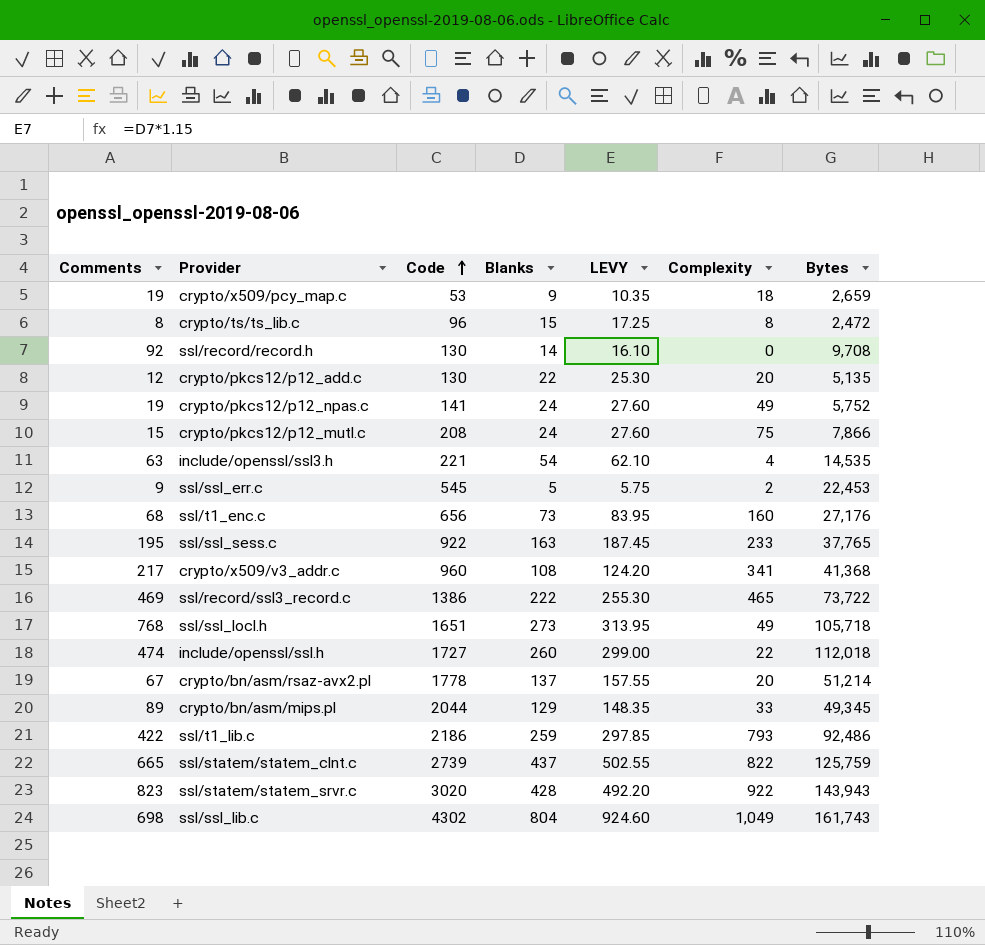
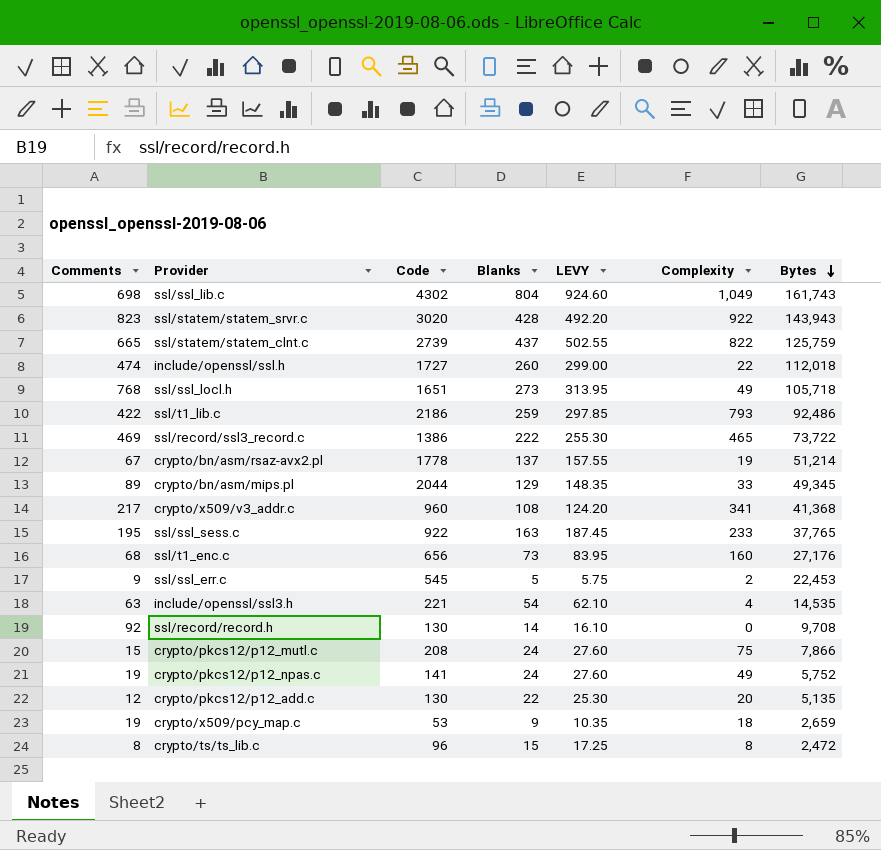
row order: Code ascending -> Bytes descending
crypto/bn/asm/rsaz-avx2.pl | Complexity: 20 -> 19

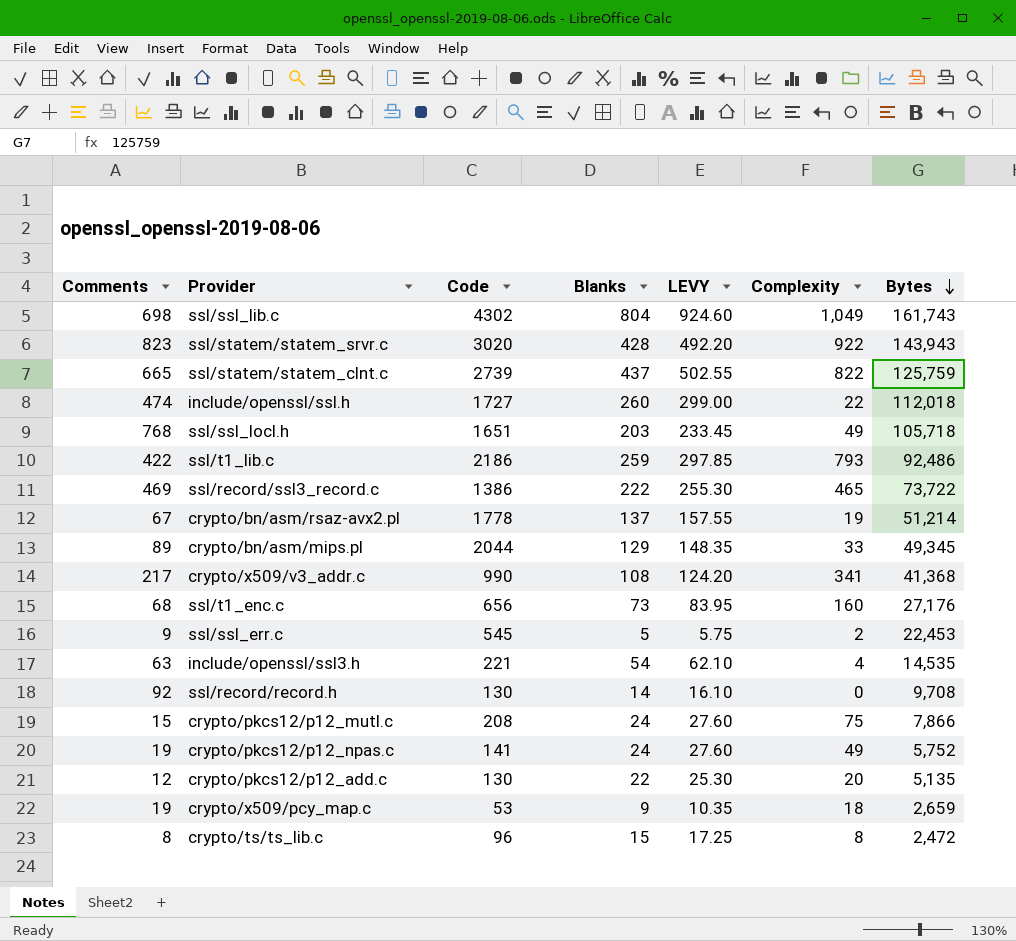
row ssl/ssl_sess.c: 195 | 922 | 163 | 187.45 | 233 | 37,765 -> none
ssl/ssl_locl.h | Blanks: 273 -> 203
ssl/ssl_locl.h | LEVY: 313.95 -> 233.45
crypto/x509/v3_addr.c | Code: 960 -> 990

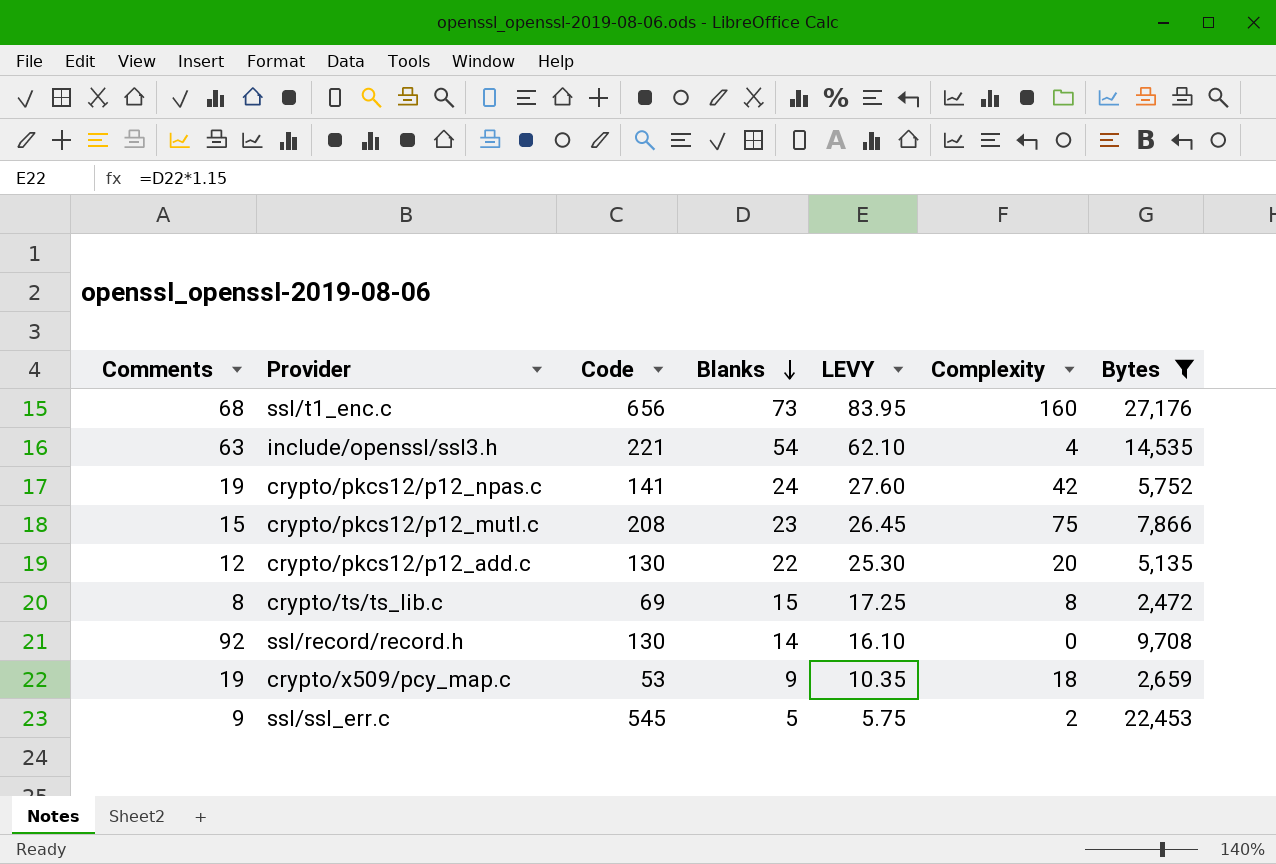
filter: none -> Bytes <= 27,176
row order: Bytes descending -> Blanks descending
crypto/pkcs12/p12_npas.c | Complexity: 49 -> 42
crypto/pkcs12/p12_mutl.c | Blanks: 24 -> 23
crypto/pkcs12/p12_mutl.c | LEVY: 27.60 -> 26.45
crypto/ts/ts_lib.c | Code: 96 -> 69

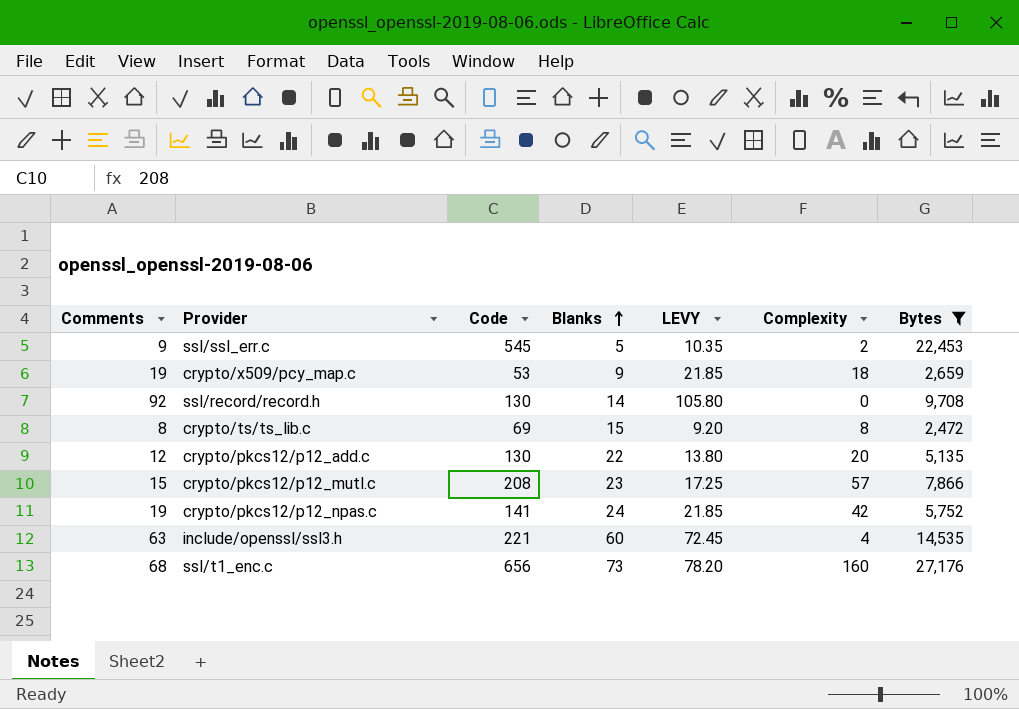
row order: Blanks descending -> Blanks ascending
column LEVY | formula: [Blanks] * 1.15 -> [Comments] * 1.15
crypto/pkcs12/p12_mutl.c | Complexity: 75 -> 57
include/openssl/ssl3.h | Blanks: 54 -> 60

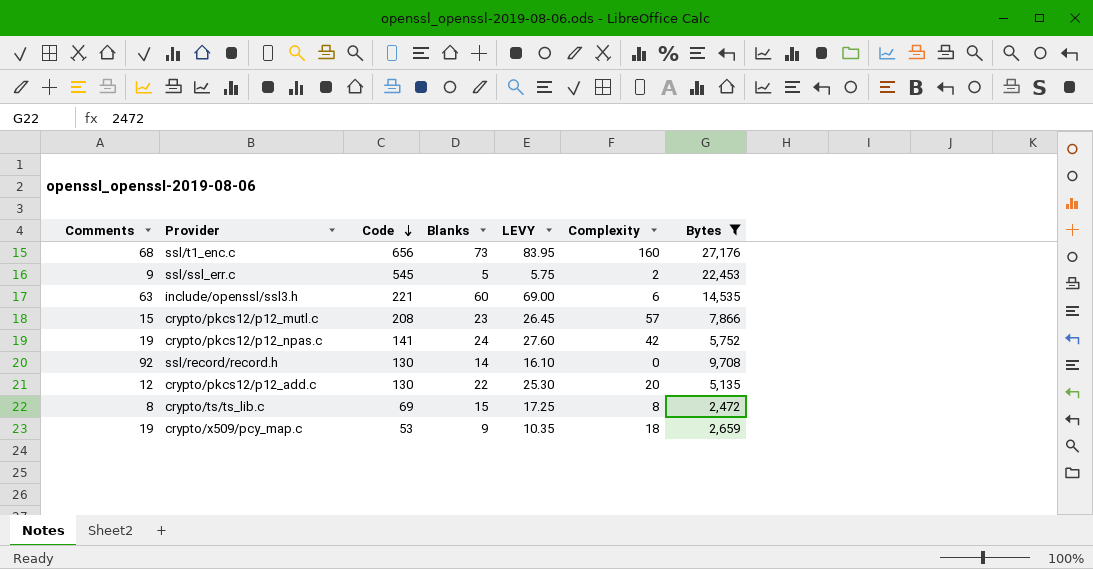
row order: Blanks ascending -> Code descending
column LEVY | formula: [Comments] * 1.15 -> [Blanks] * 1.15
include/openssl/ssl3.h | Complexity: 4 -> 6

